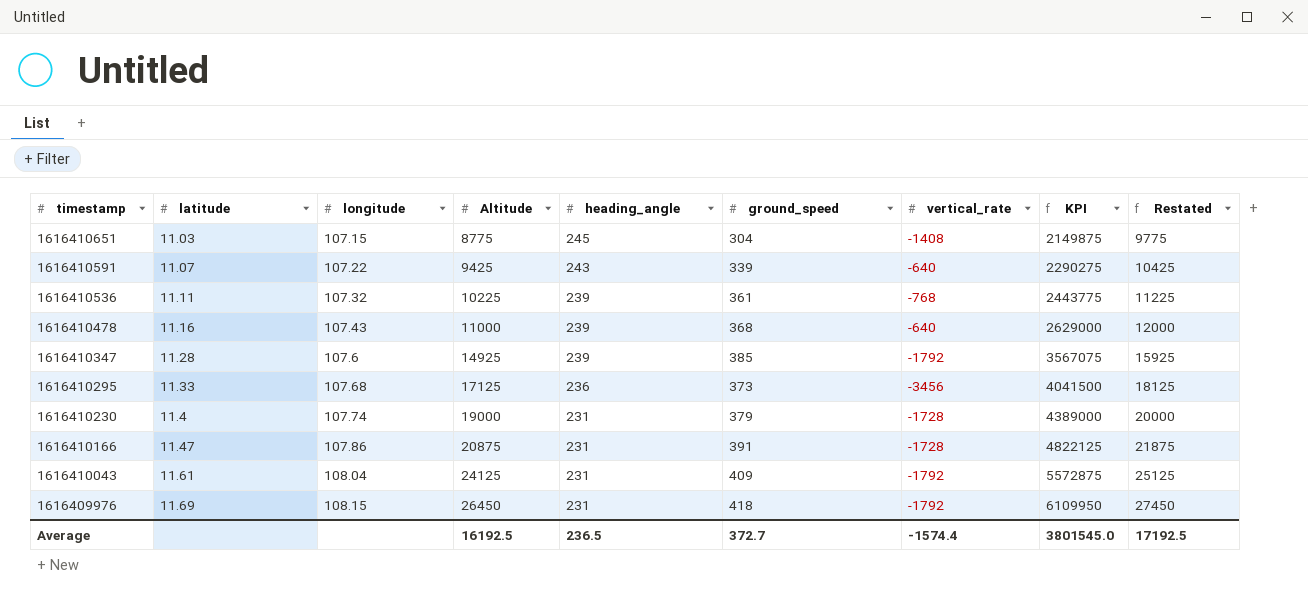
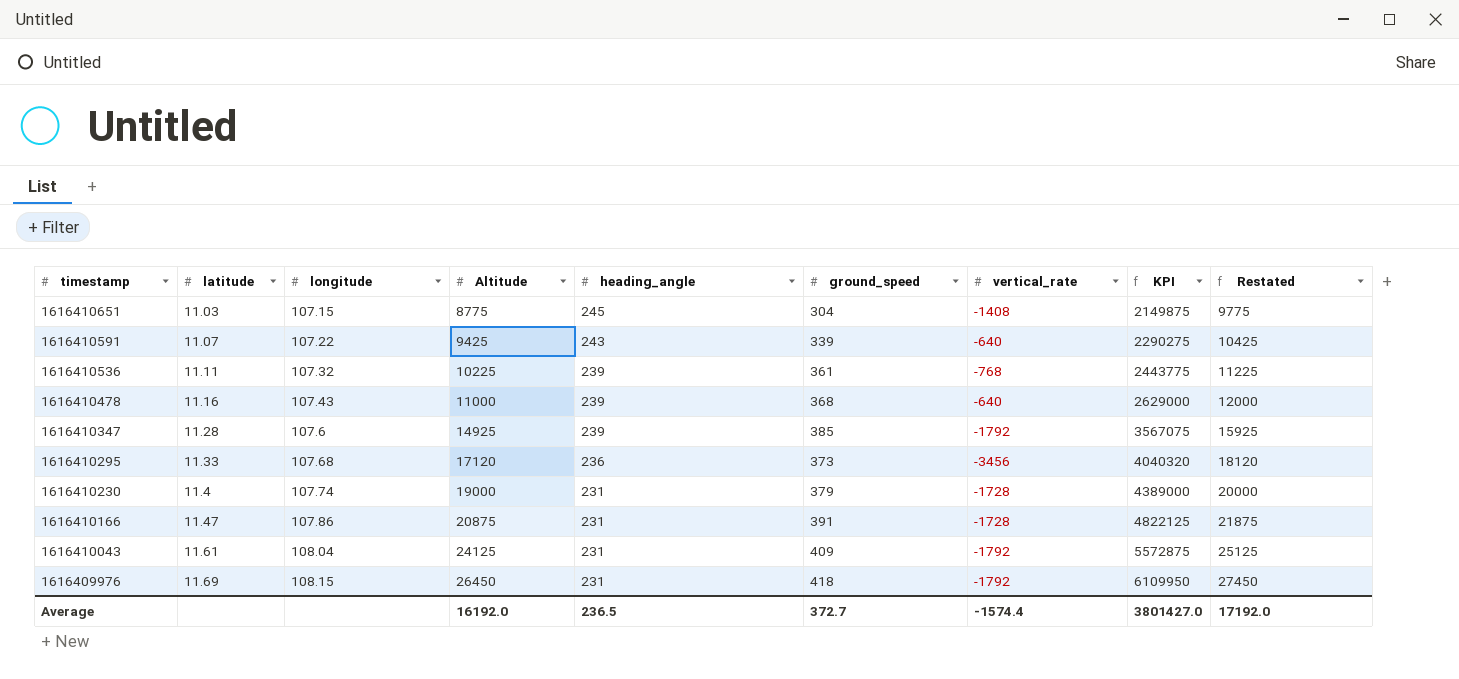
1616410295 | Altitude: 17125 -> 17120
1616410295 | KPI: 4041500 -> 4040320
1616410295 | Restated: 18125 -> 18120
Average | Altitude: 16192.5 -> 16192.0
Average | KPI: 3801545.0 -> 3801427.0
Average | Restated: 17192.5 -> 17192.0

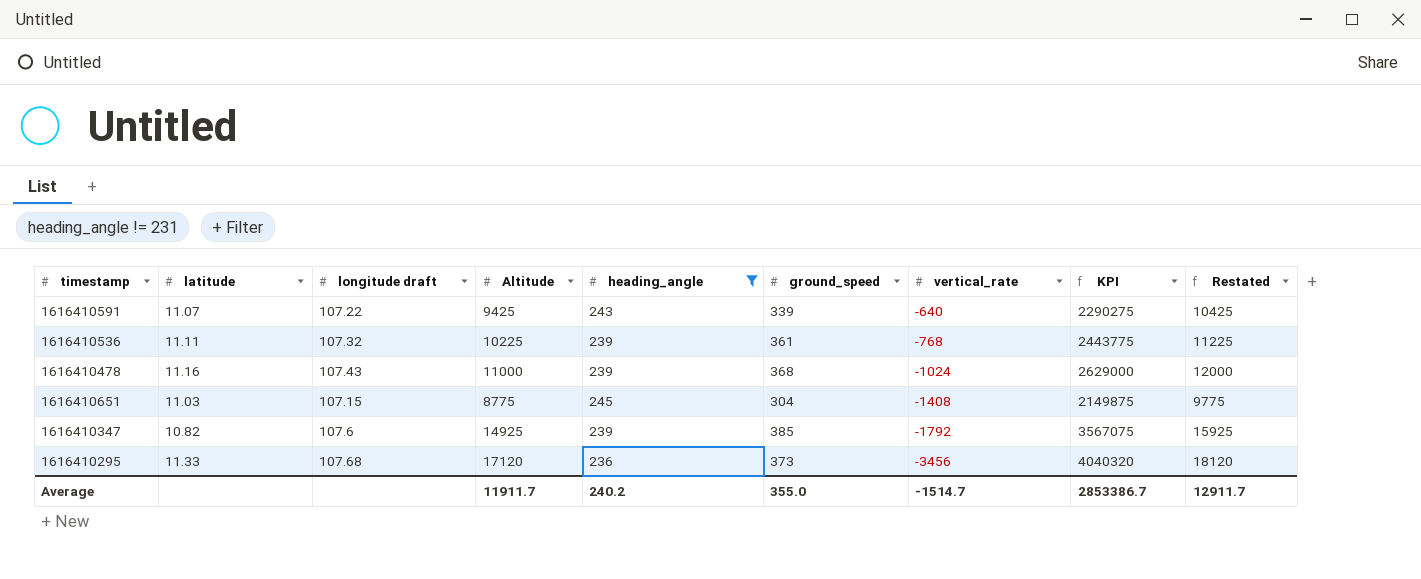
filter: none -> heading_angle != 231
row order: timestamp descending -> vertical_rate descending
column name: longitude -> longitude draft
1616410478 | vertical_rate: -640 -> -1024
1616410347 | latitude: 11.28 -> 10.82
Average | Altitude: 16192.0 -> 11911.7
Average | heading_angle: 236.5 -> 240.2
Average | ground_speed: 372.7 -> 355.0
Average | vertical_rate: -1574.4 -> -1514.7
Average | KPI: 3801427.0 -> 2853386.7
Average | Restated: 17192.0 -> 12911.7

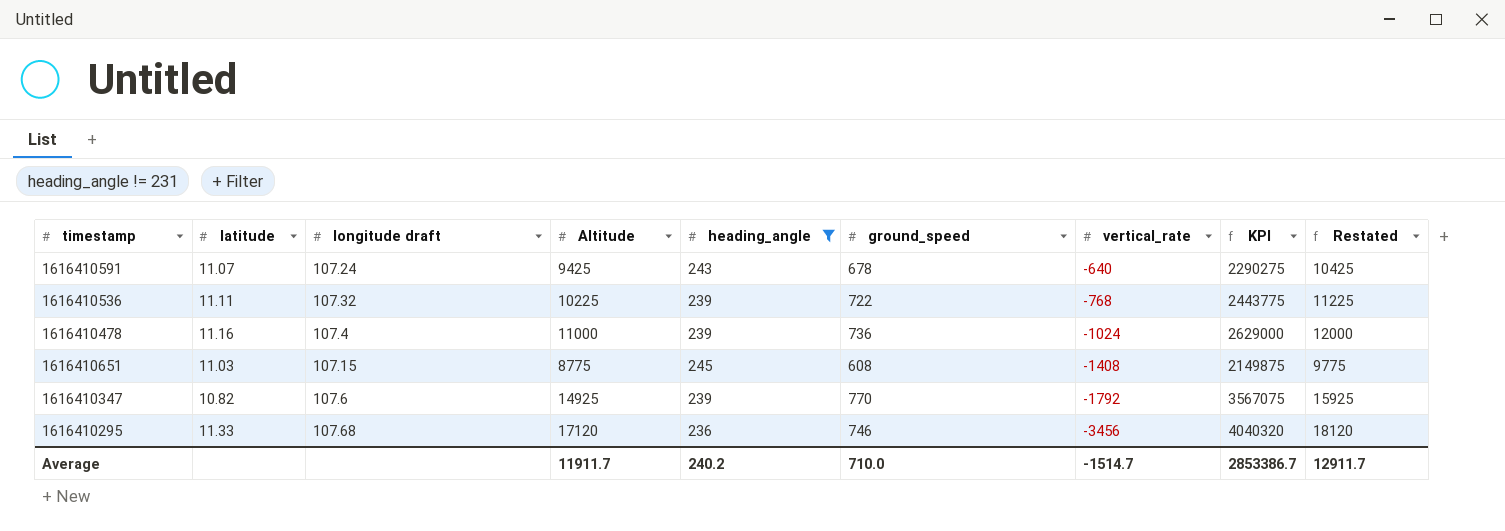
1616410591 | longitude draft: 107.22 -> 107.24
1616410591 | ground_speed: 339 -> 678
1616410536 | ground_speed: 361 -> 722
1616410478 | longitude draft: 107.43 -> 107.4
1616410478 | ground_speed: 368 -> 736
1616410651 | ground_speed: 304 -> 608
1616410347 | ground_speed: 385 -> 770
1616410295 | ground_speed: 373 -> 746
Average | ground_speed: 355.0 -> 710.0

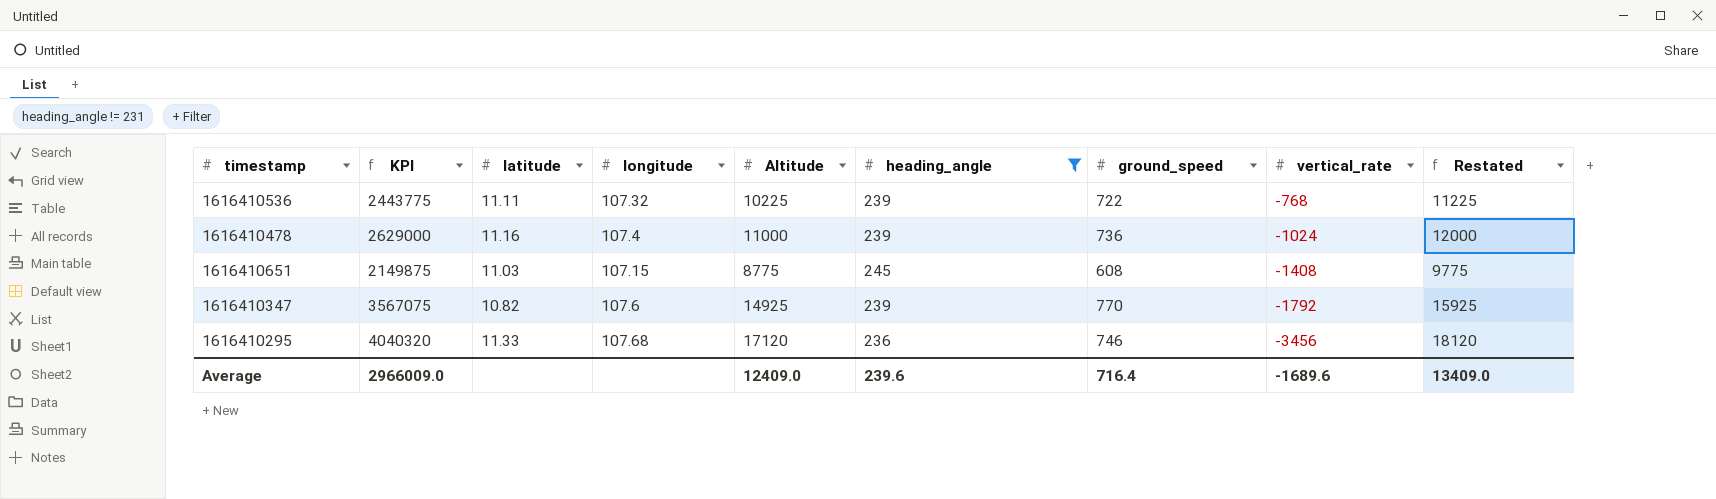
column KPI | position: 8 -> 2
column name: longitude draft -> longitude
row 1616410591: 11.07 | 107.24 | 9425 | 243 | 678 | -640 | 2290275 | 10425 -> none
Average | KPI: 2853386.7 -> 2966009.0
Average | Altitude: 11911.7 -> 12409.0
Average | heading_angle: 240.2 -> 239.6
Average | ground_speed: 710.0 -> 716.4
Average | vertical_rate: -1514.7 -> -1689.6
Average | Restated: 12911.7 -> 13409.0

